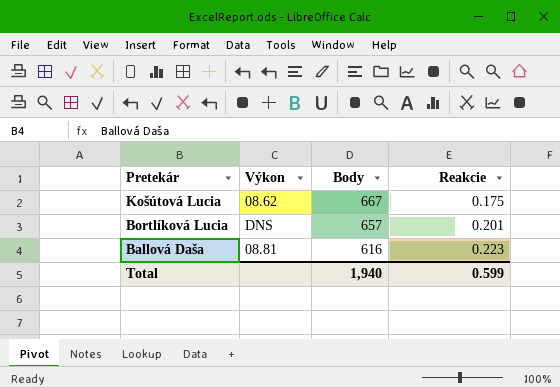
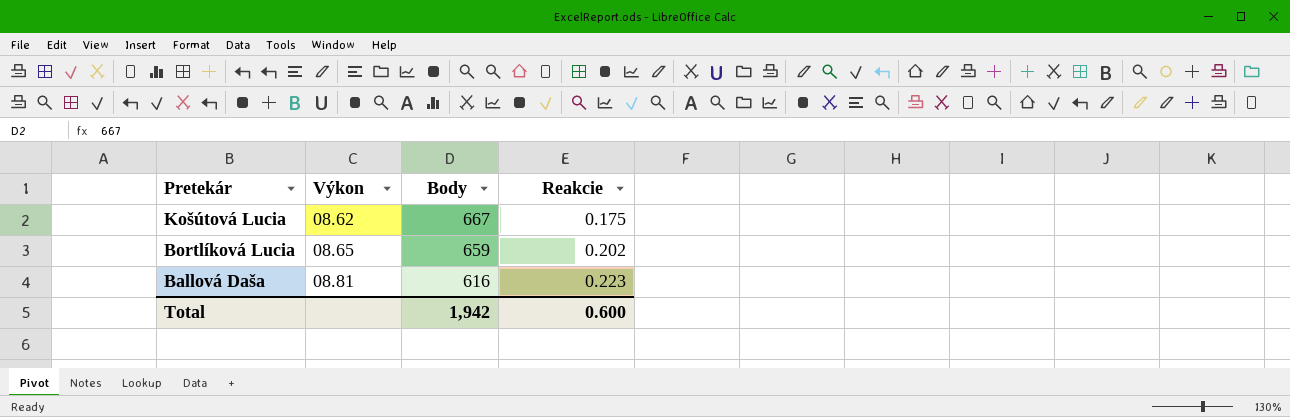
Bortlíková Lucia | Výkon: DNS -> 08.65
Bortlíková Lucia | Body: 657 -> 659
Bortlíková Lucia | Reakcie: 0.201 -> 0.202
Total | Body: 1,940 -> 1,942
Total | Reakcie: 0.599 -> 0.600

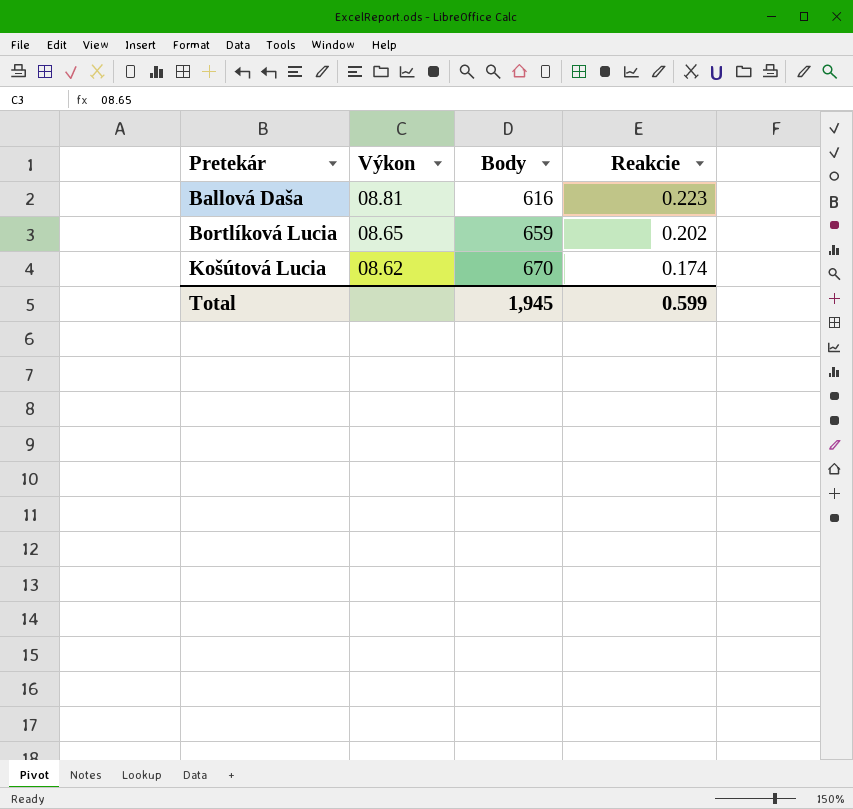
row order: Pretekár descending -> Pretekár ascending
Košútová Lucia | Body: 667 -> 670
Košútová Lucia | Reakcie: 0.175 -> 0.174
Total | Body: 1,942 -> 1,945
Total | Reakcie: 0.600 -> 0.599

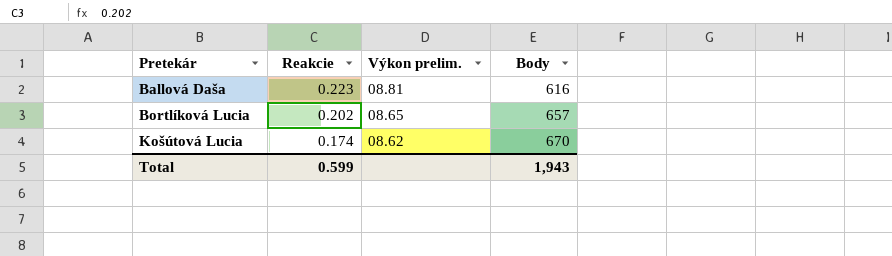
column Reakcie | position: 4 -> 2
column name: Výkon -> Výkon prelim.
Bortlíková Lucia | Body: 659 -> 657
Total | Body: 1,945 -> 1,943

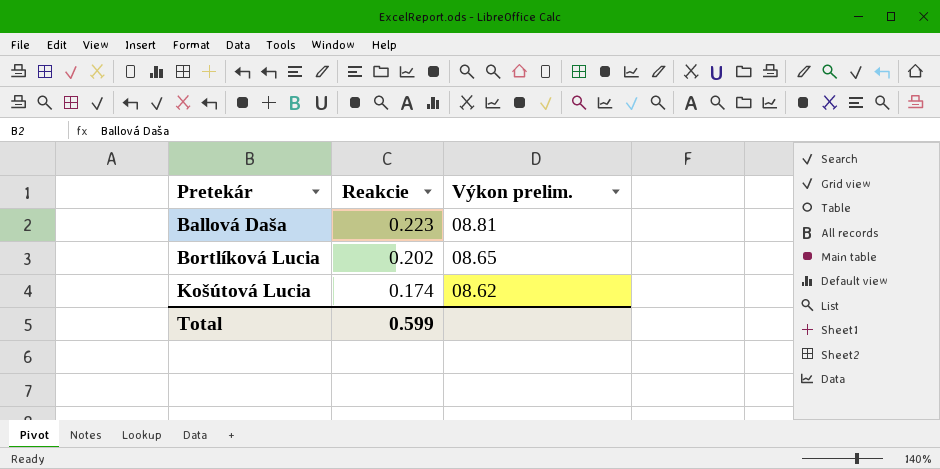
column Body | position: 4 -> none

